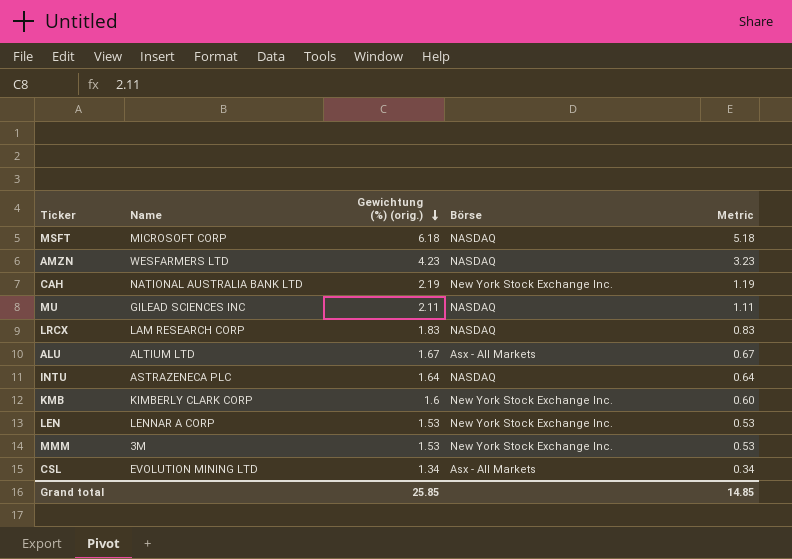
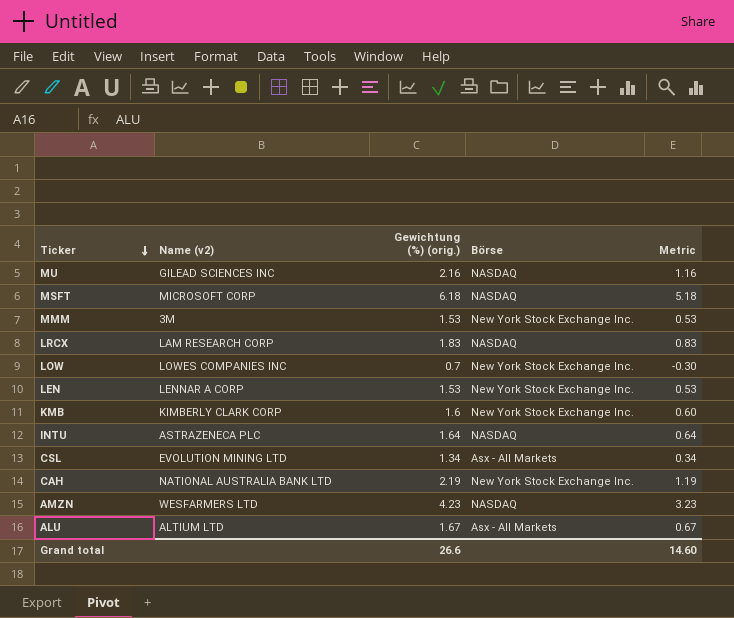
row order: Gewichtung (%) (orig.) descending -> Ticker descending
column name: Name -> Name (v2)
MU | Gewichtung (%) (orig.): 2.11 -> 2.16
MU | Metric: 1.11 -> 1.16
row LOW: none -> LOWES COMPANIES INC | 0.7 | New York Stock Exchange Inc. | -0.30
Grand total | Gewichtung (%) (orig.): 25.85 -> 26.6
Grand total | Metric: 14.85 -> 14.60

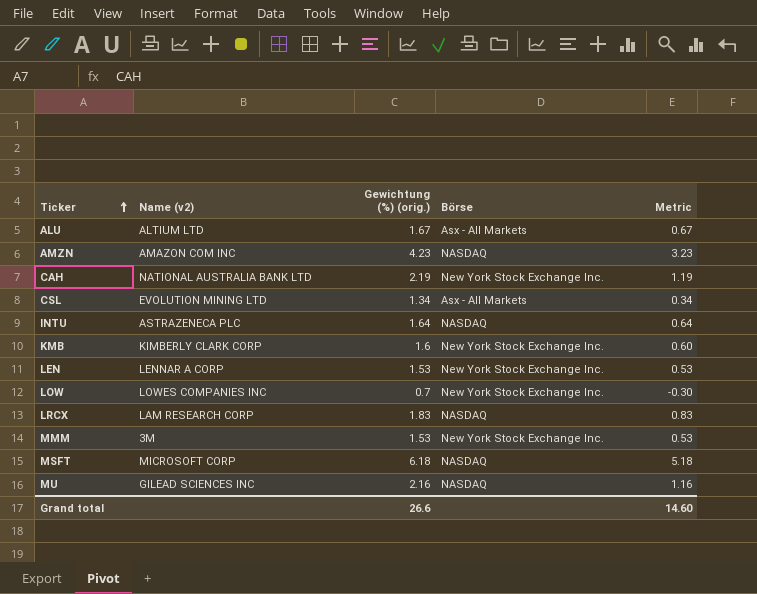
row order: Ticker descending -> Ticker ascending
AMZN | Name (v2): WESFARMERS LTD -> AMAZON COM INC

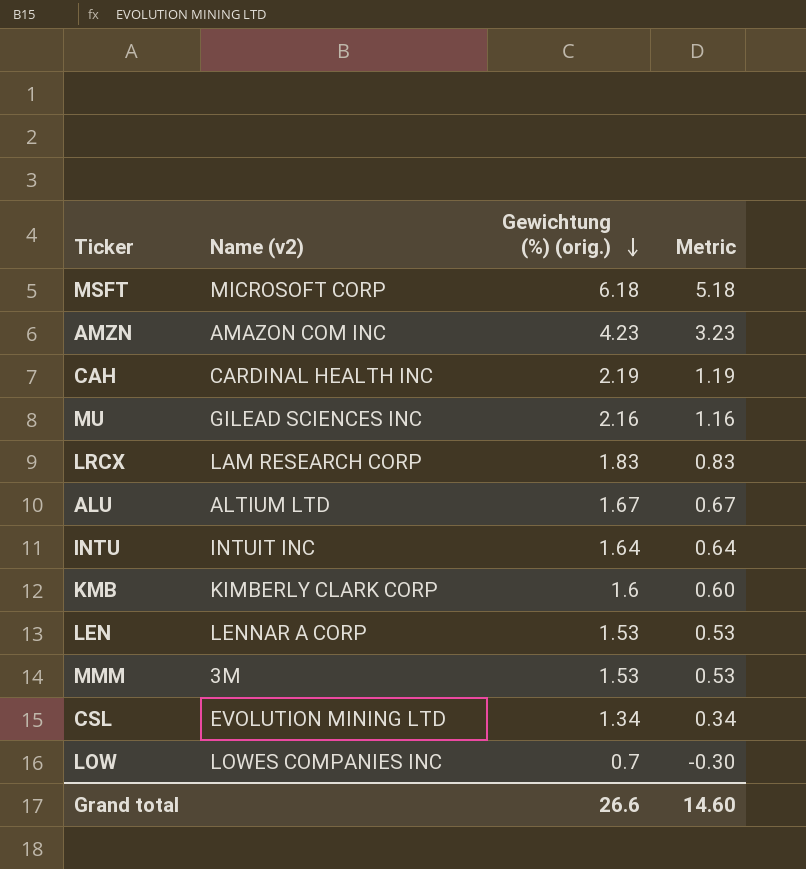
row order: Ticker ascending -> Gewichtung (%) (orig.) descending
column Börse | position: 4 -> none
CAH | Name (v2): NATIONAL AUSTRALIA BANK LTD -> CARDINAL HEALTH INC
INTU | Name (v2): ASTRAZENECA PLC -> INTUIT INC

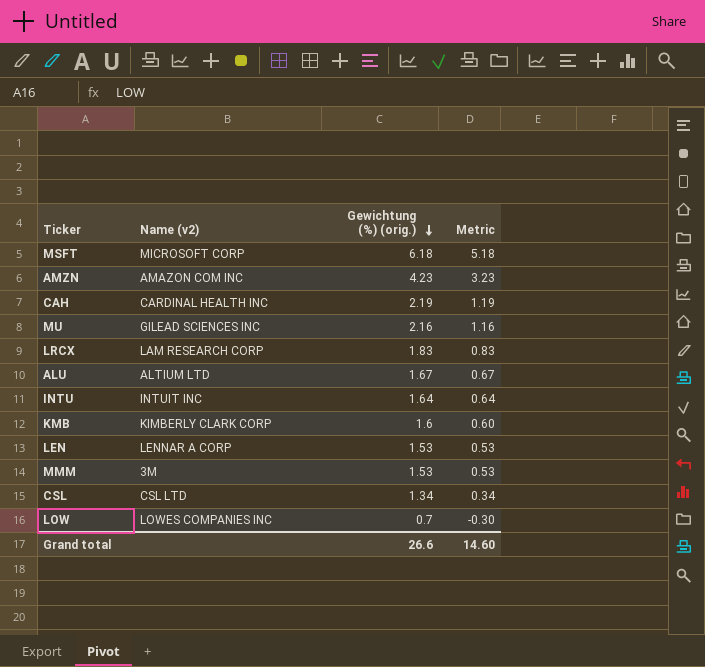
CSL | Name (v2): EVOLUTION MINING LTD -> CSL LTD

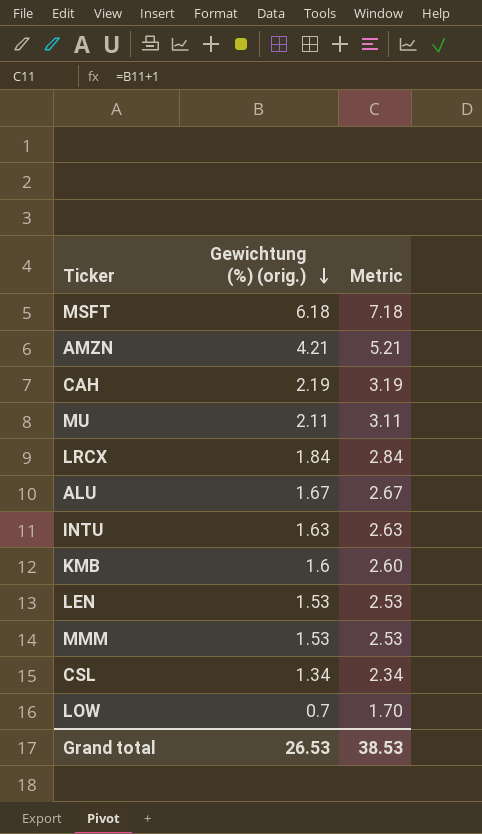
column Name (v2) | position: 2 -> none
column Metric | formula: [Gewichtung (%) (orig.)] - 1 -> [Gewichtung (%) (orig.)] + 1
AMZN | Gewichtung (%) (orig.): 4.23 -> 4.21
MU | Gewichtung (%) (orig.): 2.16 -> 2.11
LRCX | Gewichtung (%) (orig.): 1.83 -> 1.84
INTU | Gewichtung (%) (orig.): 1.64 -> 1.63
Grand total | Gewichtung (%) (orig.): 26.6 -> 26.53
Grand total | Metric: 14.60 -> 38.53

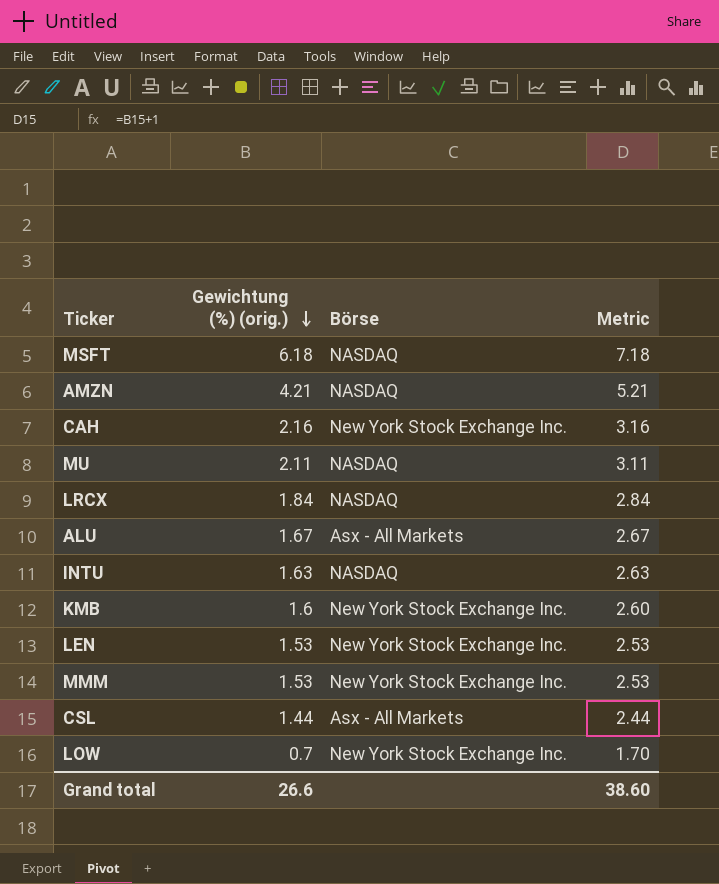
column Börse | position: none -> 3
CAH | Gewichtung (%) (orig.): 2.19 -> 2.16
CAH | Metric: 3.19 -> 3.16
CSL | Gewichtung (%) (orig.): 1.34 -> 1.44
CSL | Metric: 2.34 -> 2.44
Grand total | Gewichtung (%) (orig.): 26.53 -> 26.6
Grand total | Metric: 38.53 -> 38.60

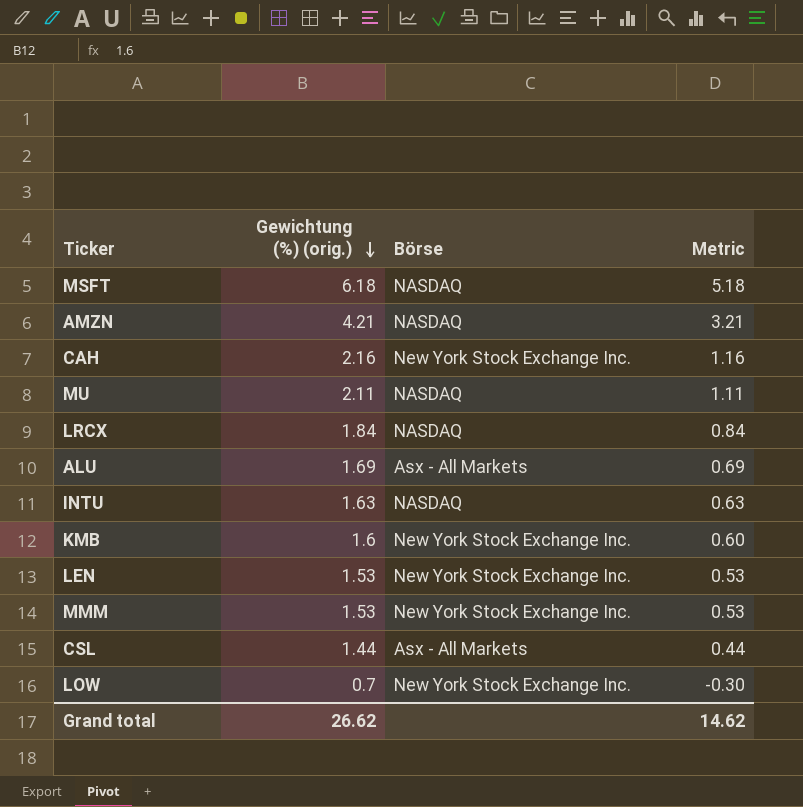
column Metric | formula: [Gewichtung (%) (orig.)] + 1 -> [Gewichtung (%) (orig.)] - 1
ALU | Gewichtung (%) (orig.): 1.67 -> 1.69
Grand total | Gewichtung (%) (orig.): 26.6 -> 26.62
Grand total | Metric: 38.60 -> 14.62

